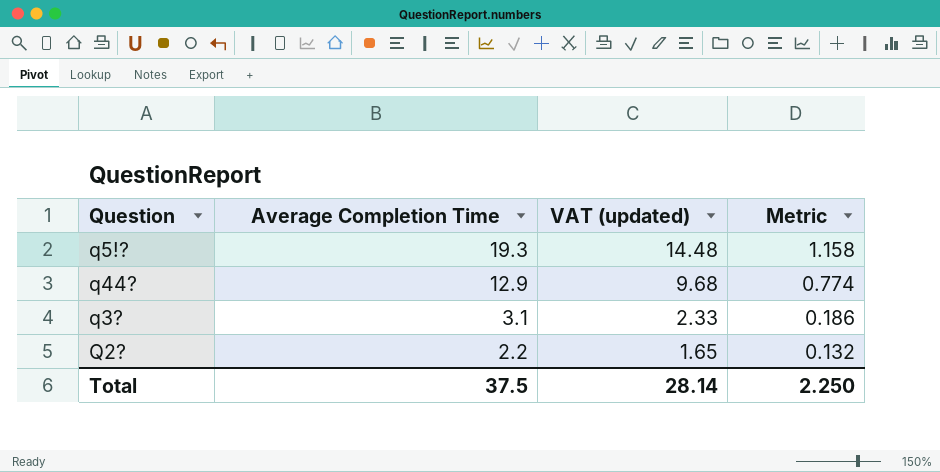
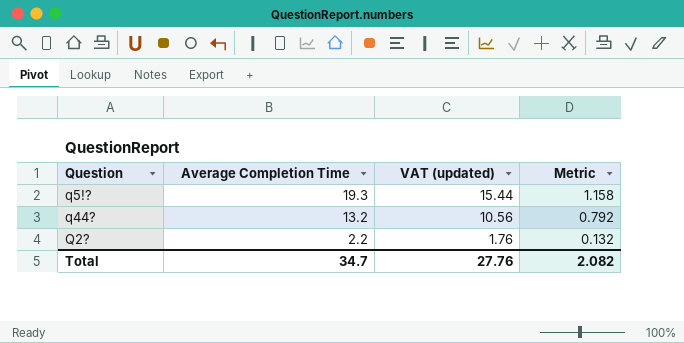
column VAT (updated) | formula: [Average Completion Time] * 0.75 -> [Average Completion Time] * 0.8
row q3?: 3.1 | 2.33 | 0.186 -> none
q44? | Average Completion Time: 12.9 -> 13.2
q44? | Metric: 0.774 -> 0.792
Total | Average Completion Time: 37.5 -> 34.7
Total | VAT (updated): 28.14 -> 27.76
Total | Metric: 2.250 -> 2.082

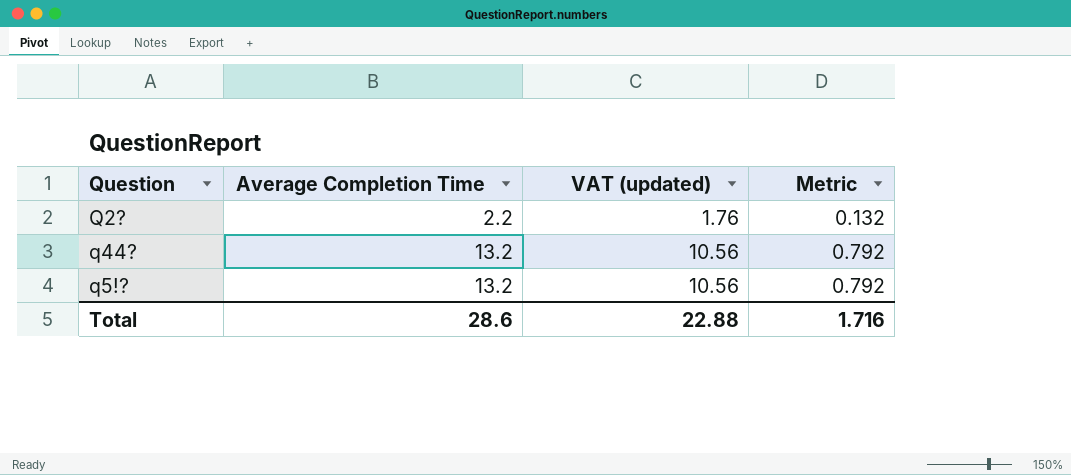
row order: Average Completion Time descending -> Average Completion Time ascending
q5!? | Average Completion Time: 19.3 -> 13.2
q5!? | VAT (updated): 15.44 -> 10.56
q5!? | Metric: 1.158 -> 0.792
Total | Average Completion Time: 34.7 -> 28.6
Total | VAT (updated): 27.76 -> 22.88
Total | Metric: 2.082 -> 1.716

